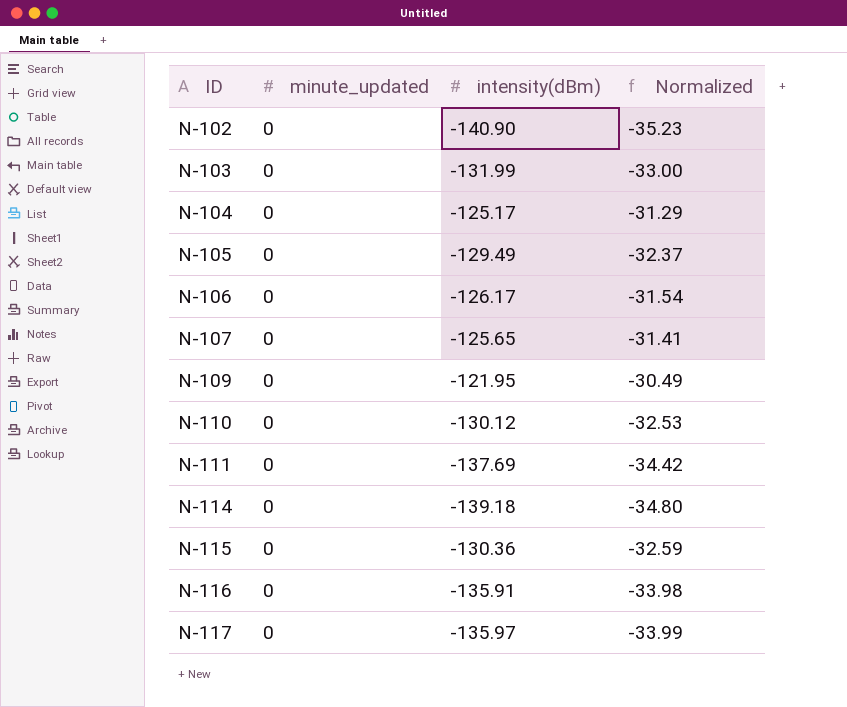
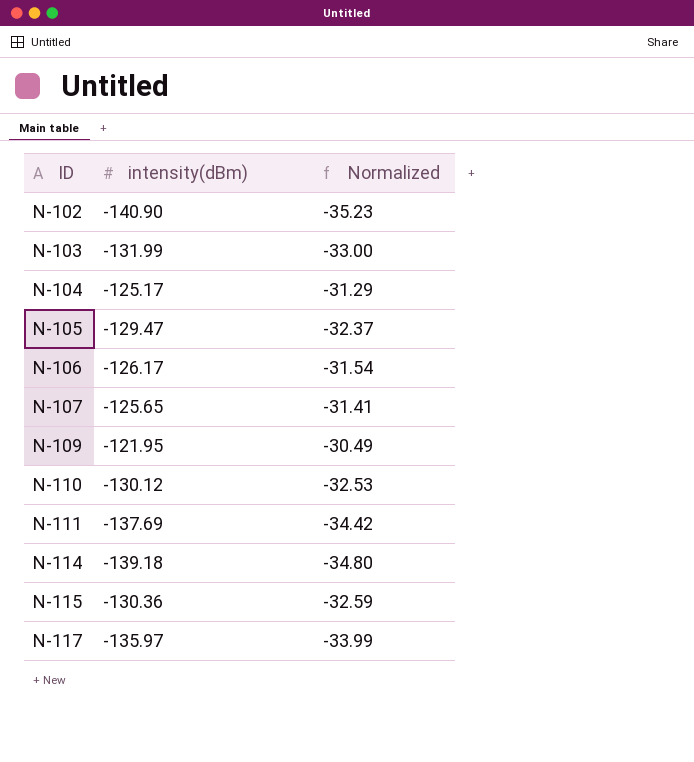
column minute_updated | position: 2 -> none
row N-116: 0 | -135.91 | -33.98 -> none
N-105 | intensity(dBm): -129.49 -> -129.47

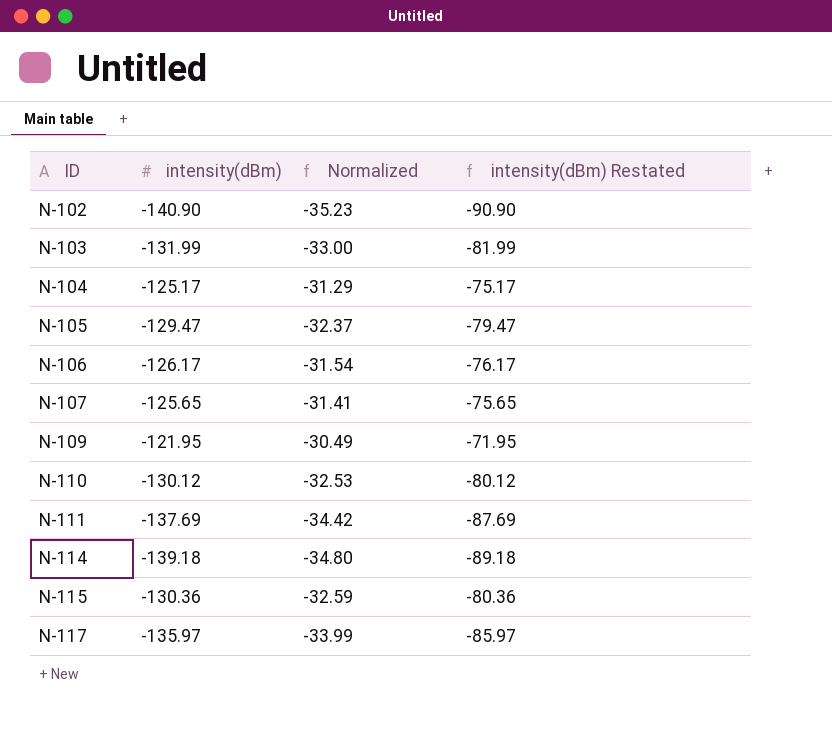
column intensity(dBm) Restated | formula: none -> [intensity(dBm)] + 50

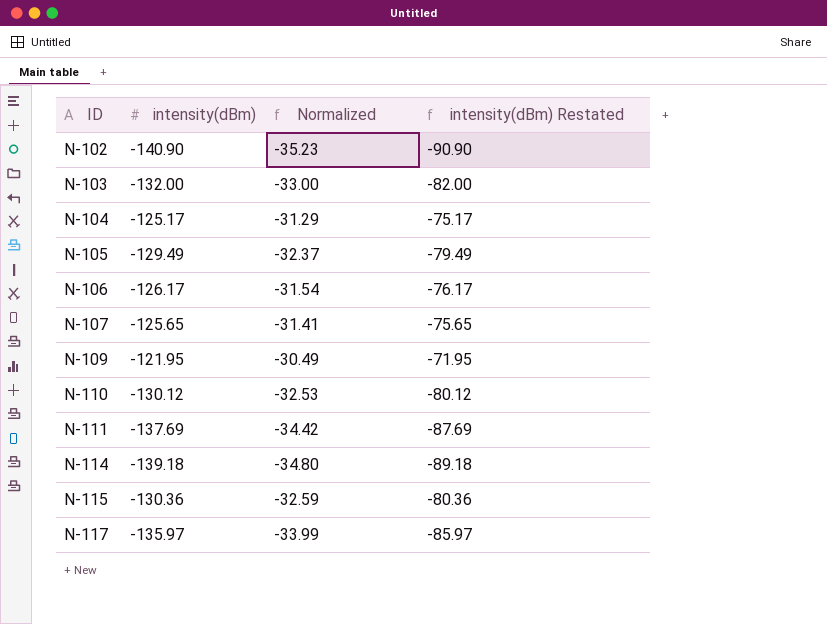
N-103 | intensity(dBm): -131.99 -> -132.00
N-103 | intensity(dBm) Restated: -81.99 -> -82.00
N-105 | intensity(dBm): -129.47 -> -129.49
N-105 | intensity(dBm) Restated: -79.47 -> -79.49

